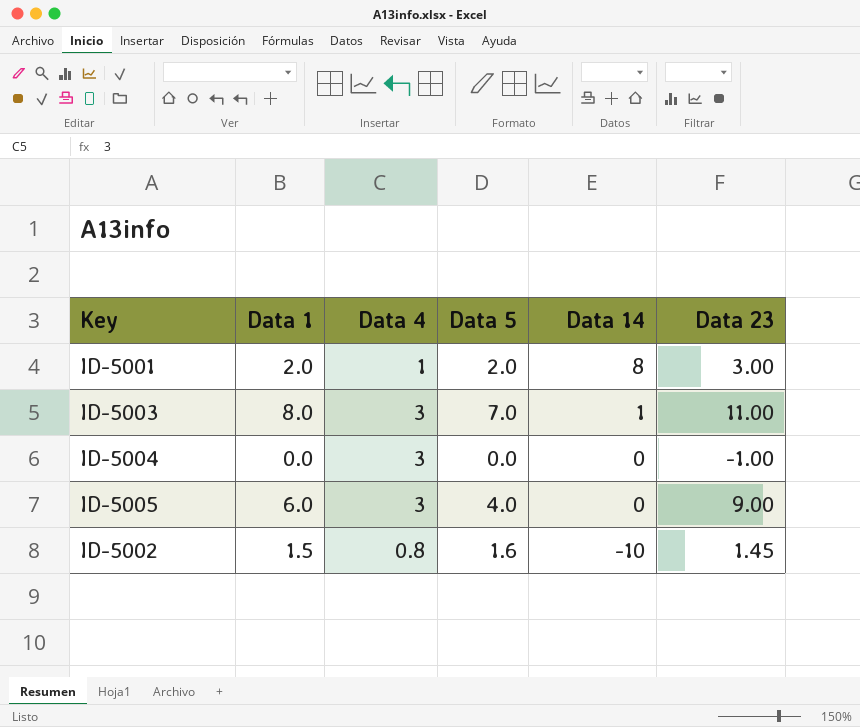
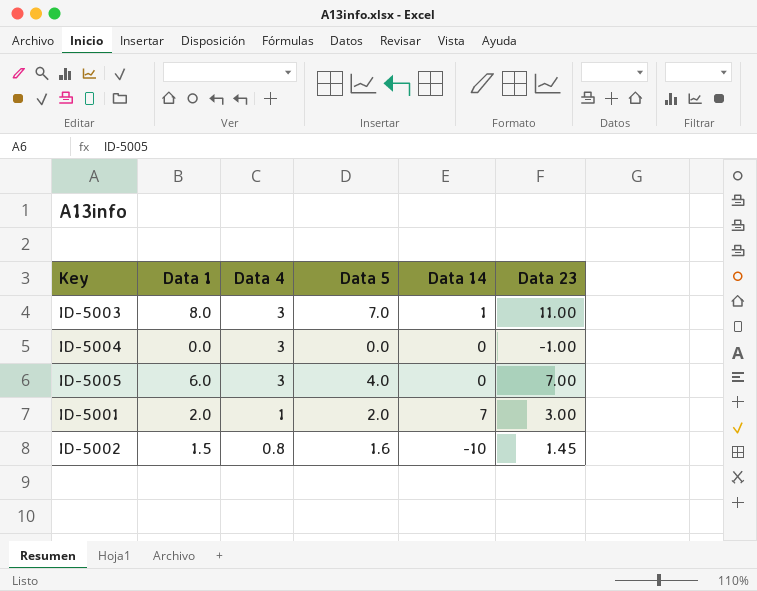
row order: Data 14 descending -> Data 4 descending
ID-5005 | Data 23: 9.00 -> 7.00
ID-5001 | Data 14: 8 -> 7

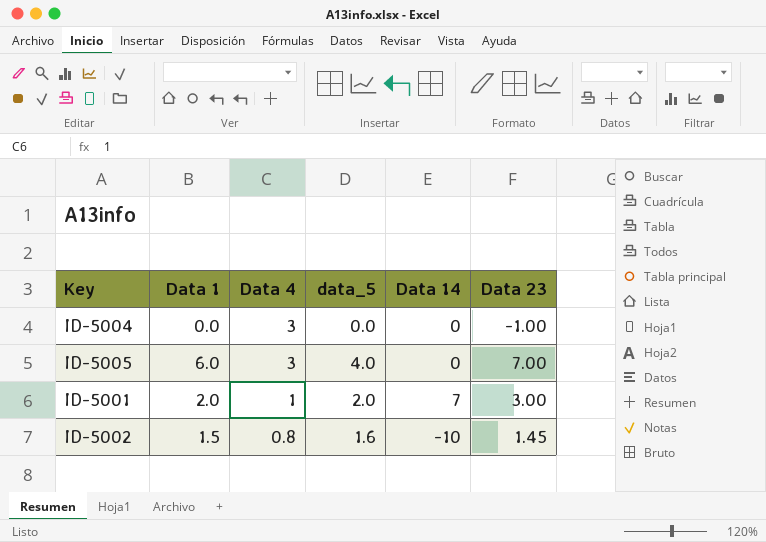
column name: Data 5 -> data_5
row ID-5003: 8.0 | 3 | 7.0 | 1 | 11.00 -> none

